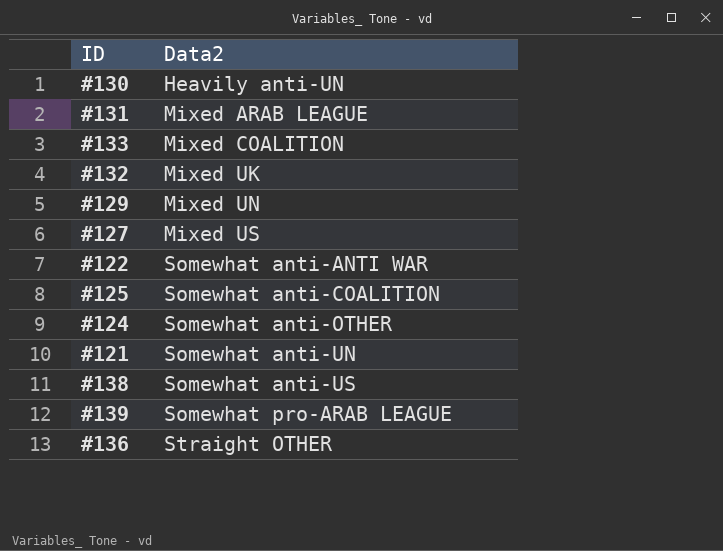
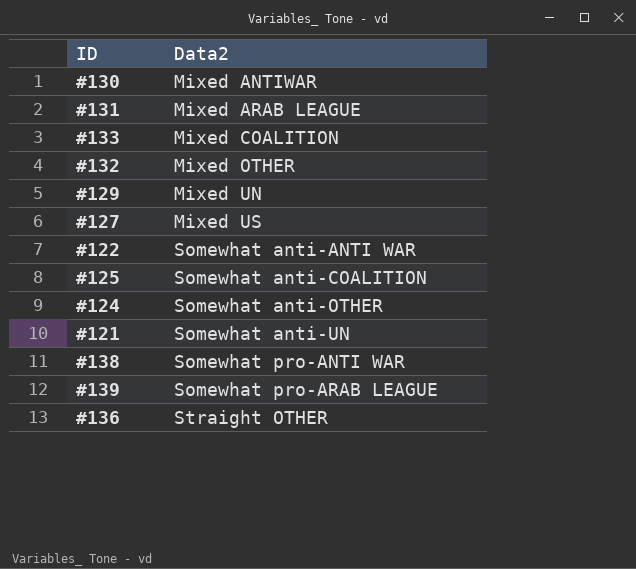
#130 | Data2: Heavily anti-UN -> Mixed ANTIWAR
#132 | Data2: Mixed UK -> Mixed OTHER
#138 | Data2: Somewhat anti-US -> Somewhat pro-ANTI WAR

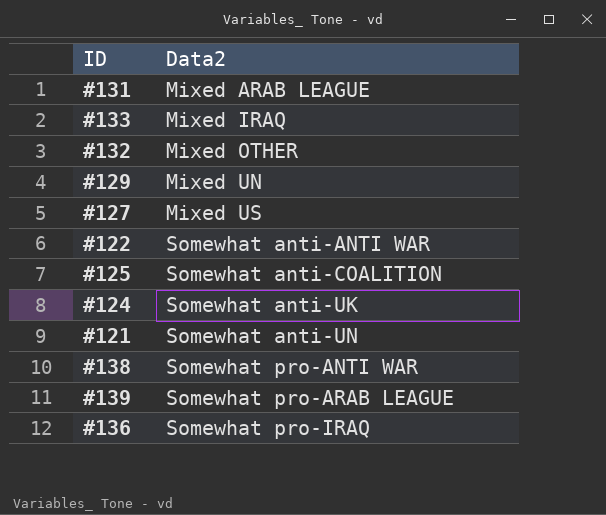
row #130: Mixed ANTIWAR -> none
#133 | Data2: Mixed COALITION -> Mixed IRAQ
#124 | Data2: Somewhat anti-OTHER -> Somewhat anti-UK
#136 | Data2: Straight OTHER -> Somewhat pro-IRAQ

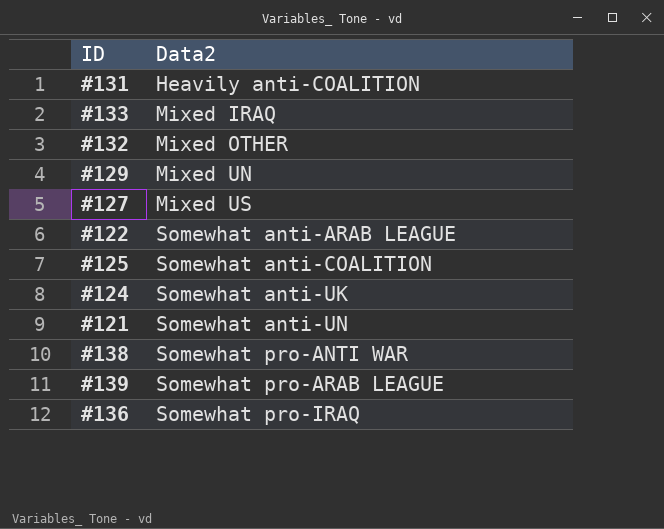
#131 | Data2: Mixed ARAB LEAGUE -> Heavily anti-COALITION
#122 | Data2: Somewhat anti-ANTI WAR -> Somewhat anti-ARAB LEAGUE

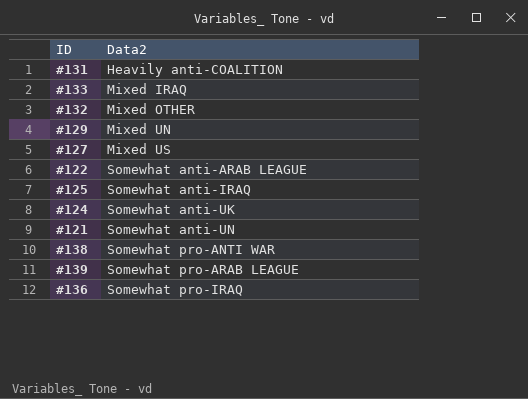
#125 | Data2: Somewhat anti-COALITION -> Somewhat anti-IRAQ

